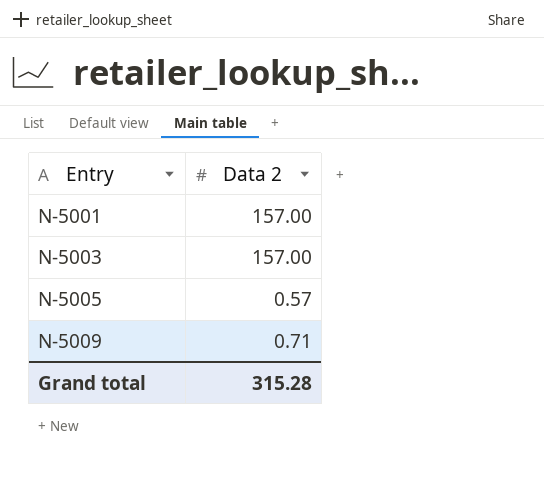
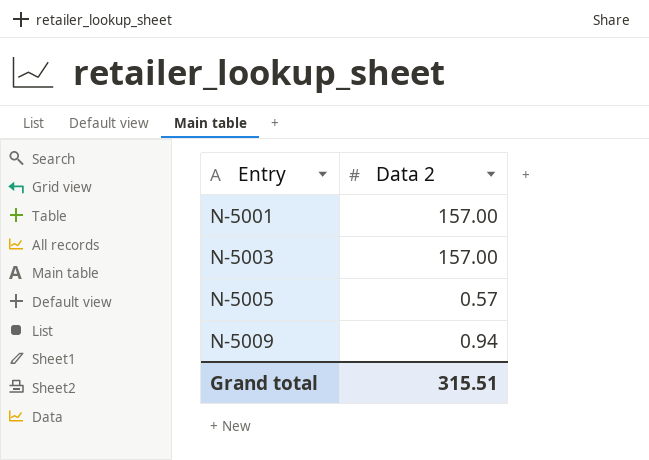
N-5009 | Data 2: 0.71 -> 0.94
Grand total | Data 2: 315.28 -> 315.51

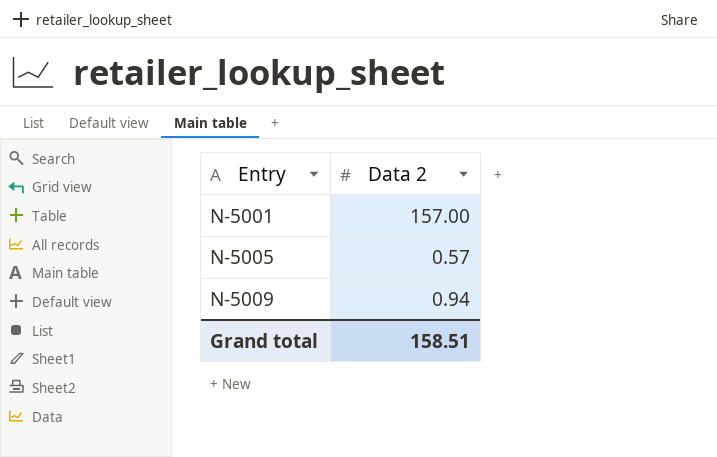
row N-5003: 157.00 -> none
Grand total | Data 2: 315.51 -> 158.51

